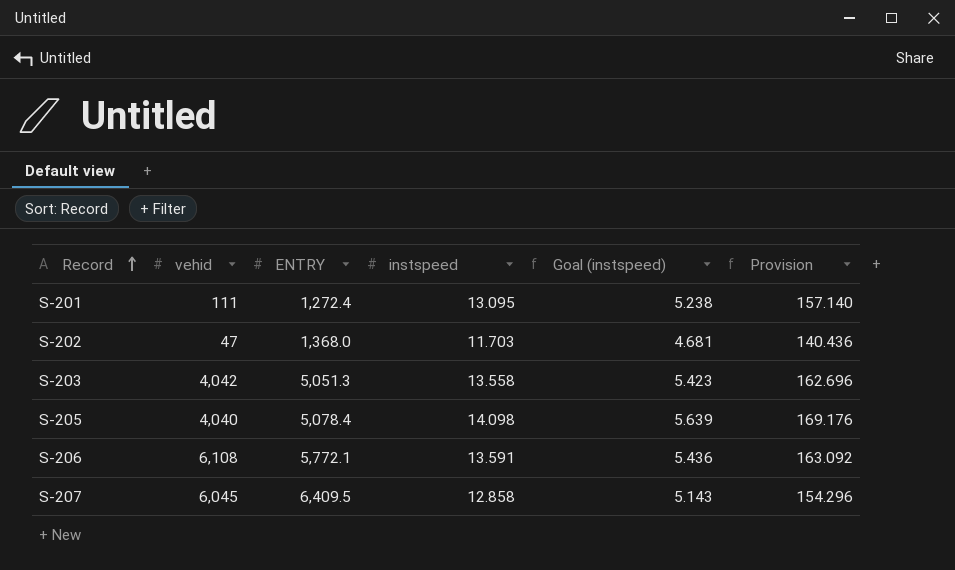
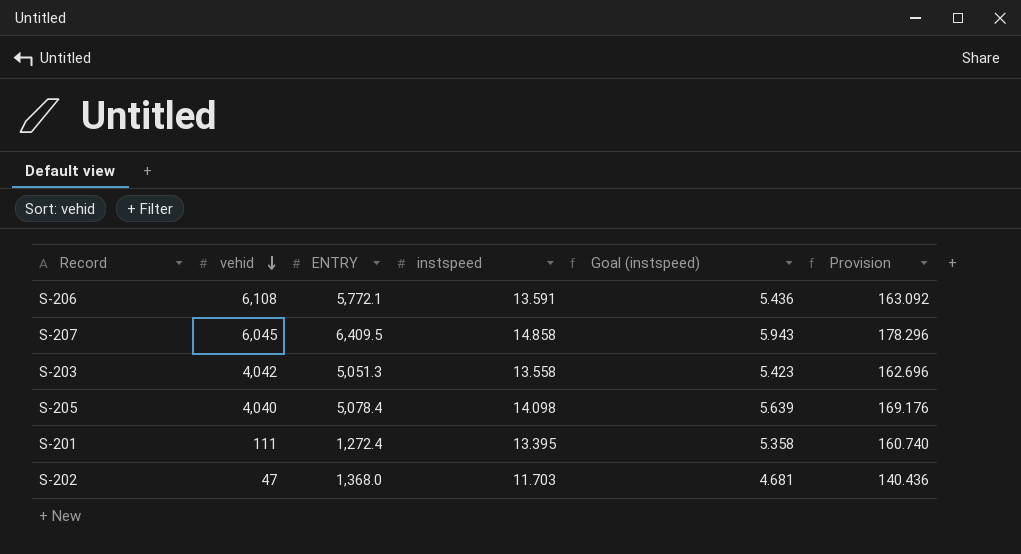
row order: Record ascending -> vehid descending
S-207 | instspeed: 12.858 -> 14.858
S-207 | Goal (instspeed): 5.143 -> 5.943
S-207 | Provision: 154.296 -> 178.296
S-201 | instspeed: 13.095 -> 13.395
S-201 | Goal (instspeed): 5.238 -> 5.358
S-201 | Provision: 157.140 -> 160.740

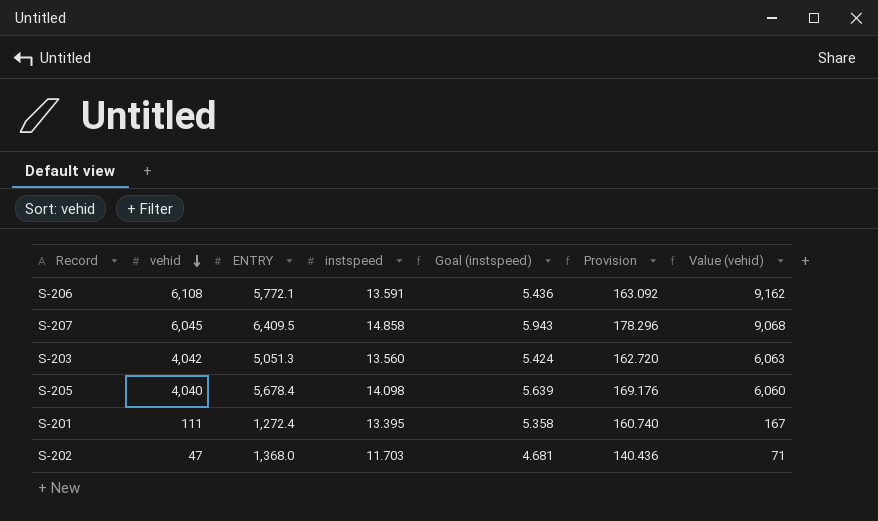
column Value (vehid) | formula: none -> [vehid] * 1.5
S-203 | instspeed: 13.558 -> 13.560
S-203 | Goal (instspeed): 5.423 -> 5.424
S-203 | Provision: 162.696 -> 162.720
S-205 | ENTRY: 5,078.4 -> 5,678.4

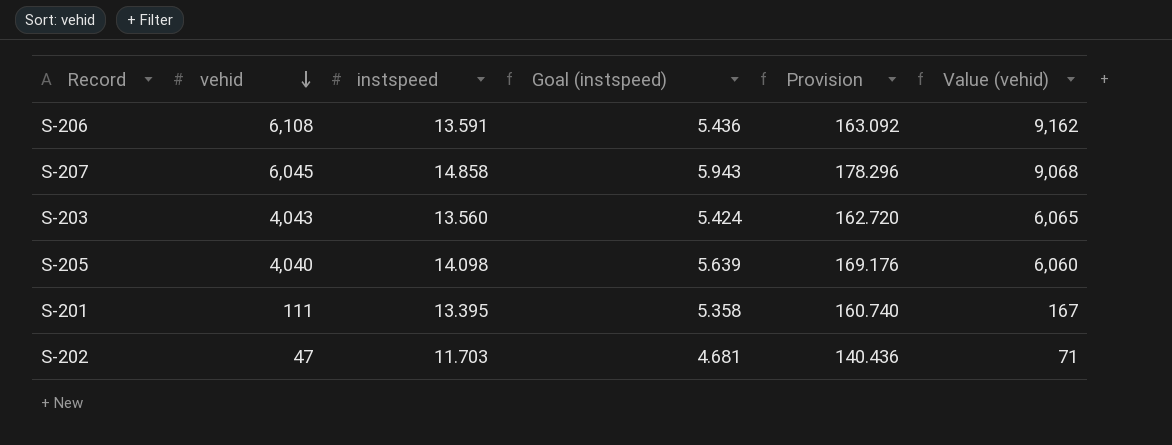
column ENTRY | position: 3 -> none
S-203 | vehid: 4,042 -> 4,043
S-203 | Value (vehid): 6,063 -> 6,065

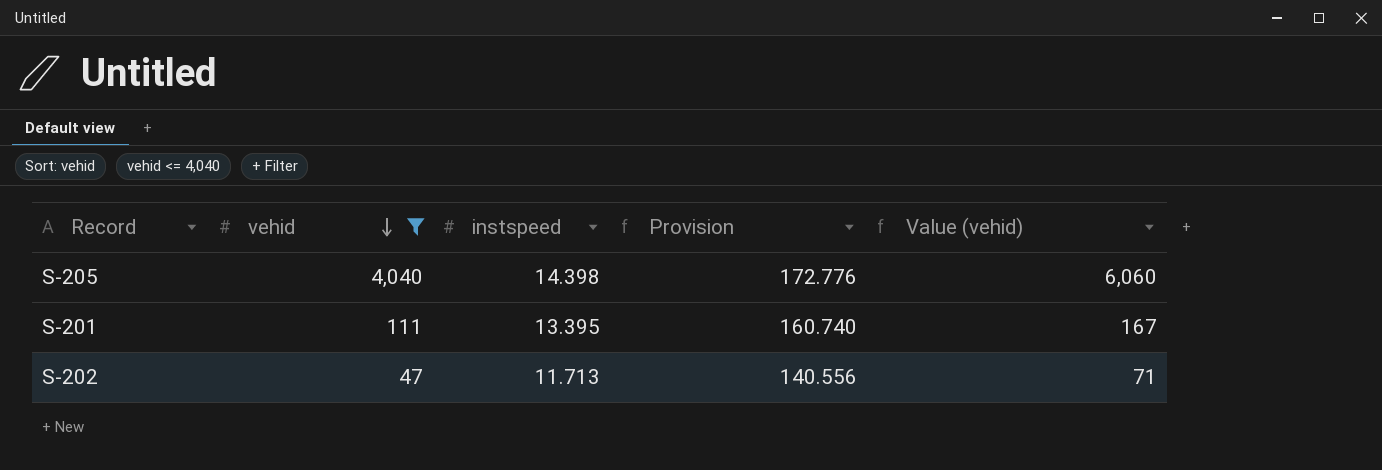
filter: none -> vehid <= 4,040
column Goal (instspeed) | formula: [instspeed] * 0.4 -> none
S-205 | instspeed: 14.098 -> 14.398
S-205 | Provision: 169.176 -> 172.776
S-202 | instspeed: 11.703 -> 11.713
S-202 | Provision: 140.436 -> 140.556

